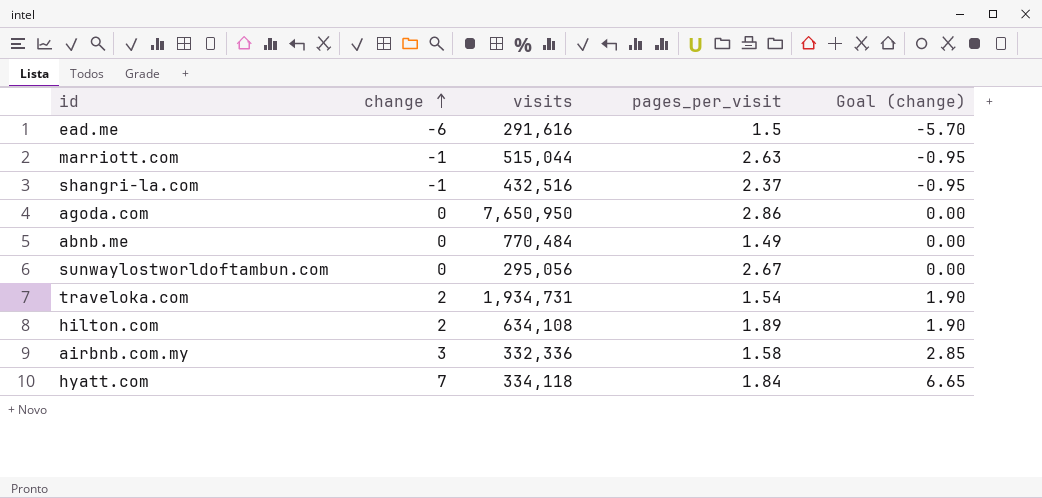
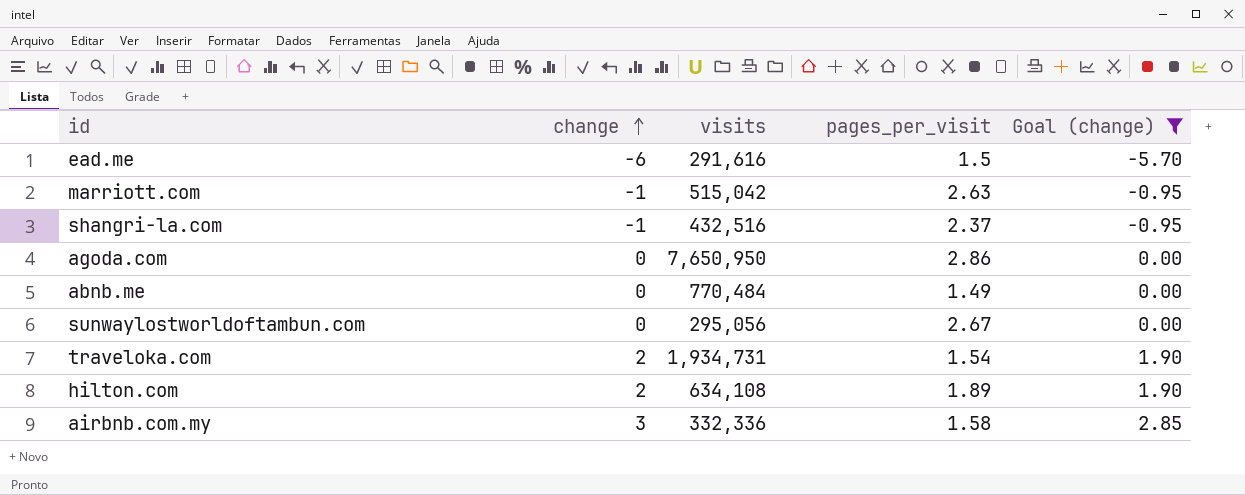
filter: none -> Goal (change) != 6.65
marriott.com | visits: 515,044 -> 515,042

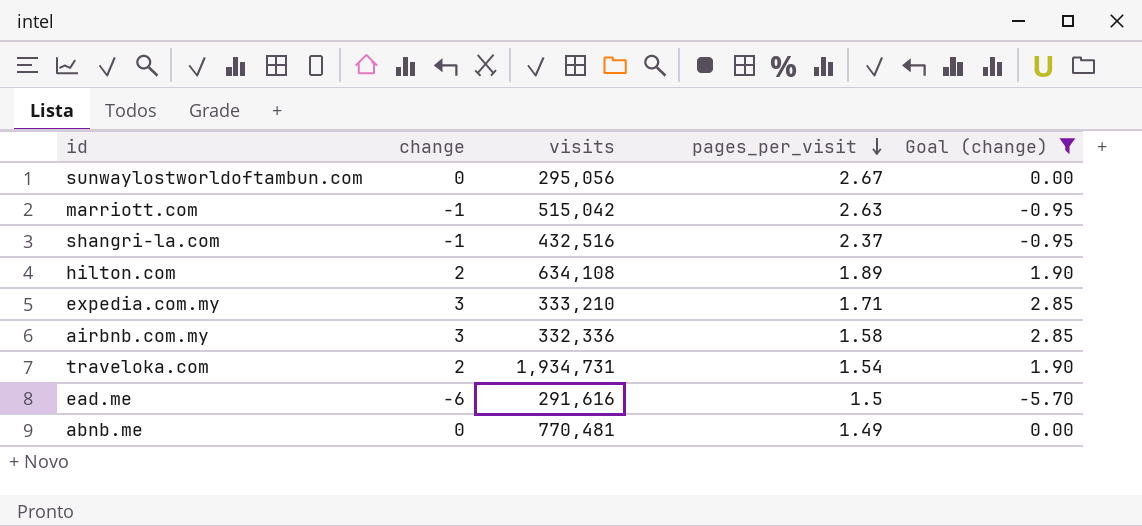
row order: change ascending -> pages_per_visit descending
row agoda.com: 0 | 7,650,950 | 2.86 | 0.00 -> none
row expedia.com.my: none -> 3 | 333,210 | 1.71 | 2.85
abnb.me | visits: 770,484 -> 770,481

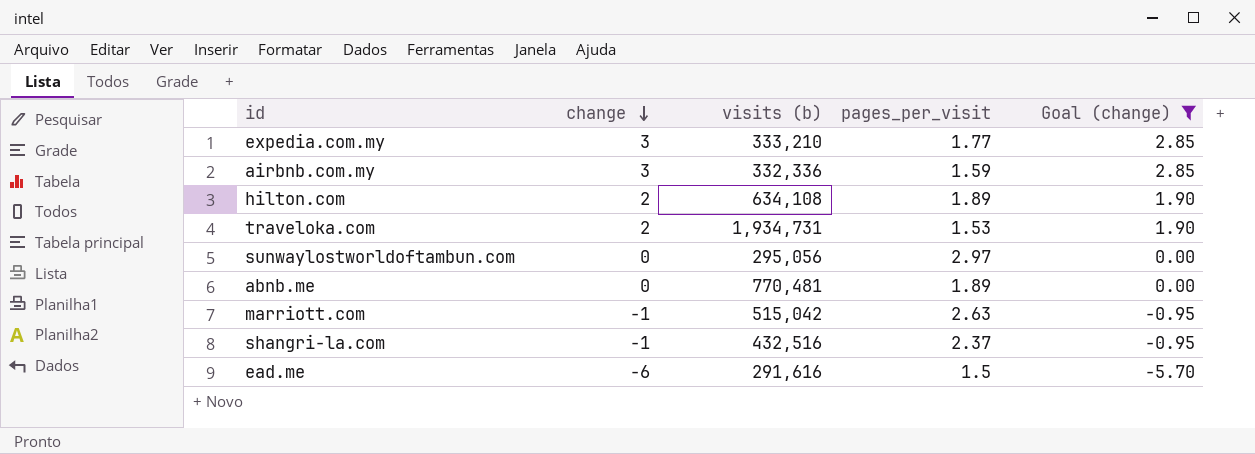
row order: pages_per_visit descending -> change descending
column name: visits -> visits (b)
expedia.com.my | pages_per_visit: 1.71 -> 1.77
airbnb.com.my | pages_per_visit: 1.58 -> 1.59
traveloka.com | pages_per_visit: 1.54 -> 1.53
sunwaylostworldoftambun.com | pages_per_visit: 2.67 -> 2.97
abnb.me | pages_per_visit: 1.49 -> 1.89

